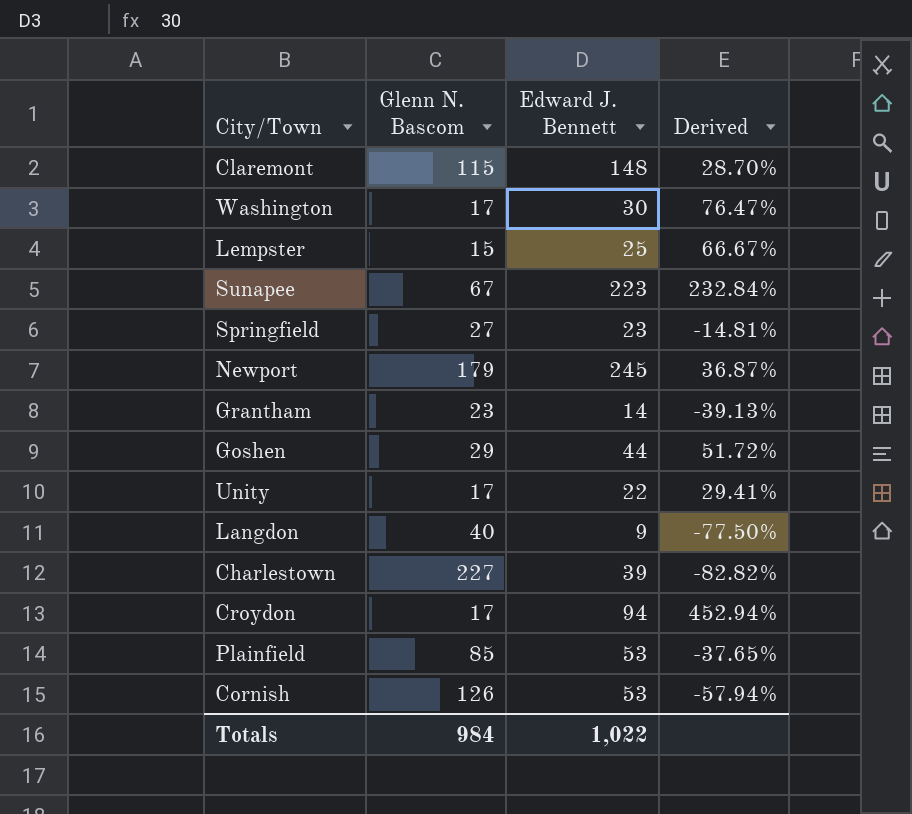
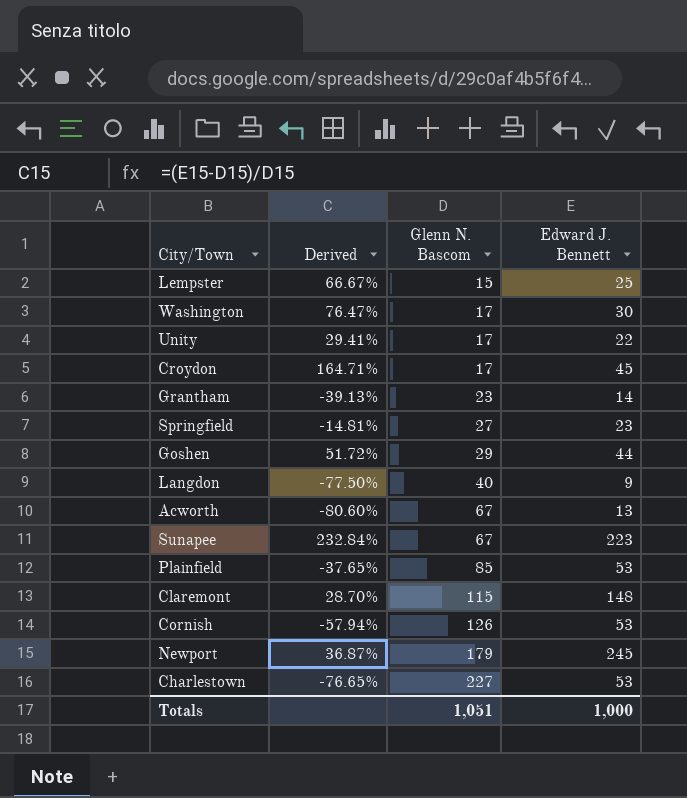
row order: none -> Glenn N. Bascom ascending
column Derived | position: 4 -> 2
Croydon | Derived: 452.94% -> 164.71%
Croydon | Edward J. Bennett: 94 -> 45
row Acworth: none -> -80.60% | 67 | 13
Charlestown | Derived: -82.82% -> -76.65%
Charlestown | Edward J. Bennett: 39 -> 53
Totals | Glenn N. Bascom: 984 -> 1,051
Totals | Edward J. Bennett: 1,022 -> 1,000

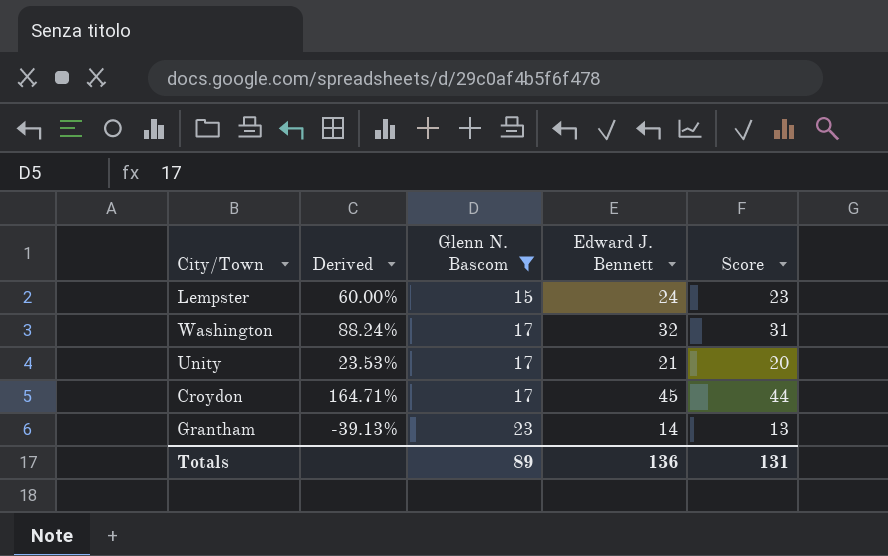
filter: none -> Glenn N. Bascom <= 23
column Score | formula: none -> [Edward J. Bennett] - 1
Lempster | Derived: 66.67% -> 60.00%
Lempster | Edward J. Bennett: 25 -> 24
Washington | Derived: 76.47% -> 88.24%
Washington | Edward J. Bennett: 30 -> 32
Unity | Derived: 29.41% -> 23.53%
Unity | Edward J. Bennett: 22 -> 21
Totals | Glenn N. Bascom: 1,051 -> 89
Totals | Edward J. Bennett: 1,000 -> 136

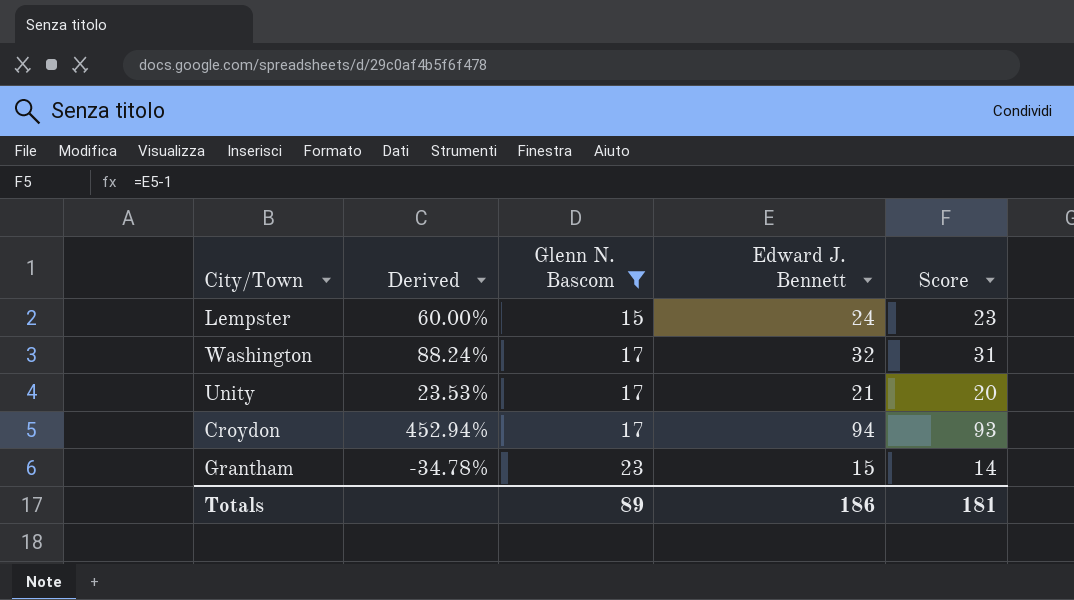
Croydon | Derived: 164.71% -> 452.94%
Croydon | Edward J. Bennett: 45 -> 94
Croydon | Score: 44 -> 93
Grantham | Derived: -39.13% -> -34.78%
Grantham | Edward J. Bennett: 14 -> 15
Grantham | Score: 13 -> 14
Totals | Edward J. Bennett: 136 -> 186
Totals | Score: 131 -> 181

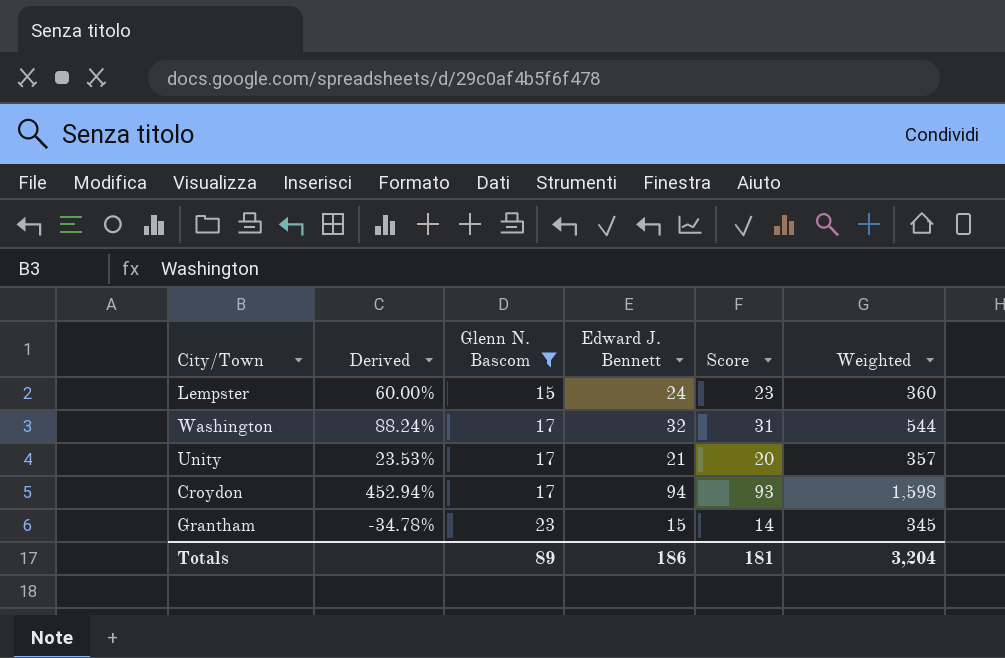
column Weighted | formula: none -> [Glenn N. Bascom] * [Edward J. Bennett]

